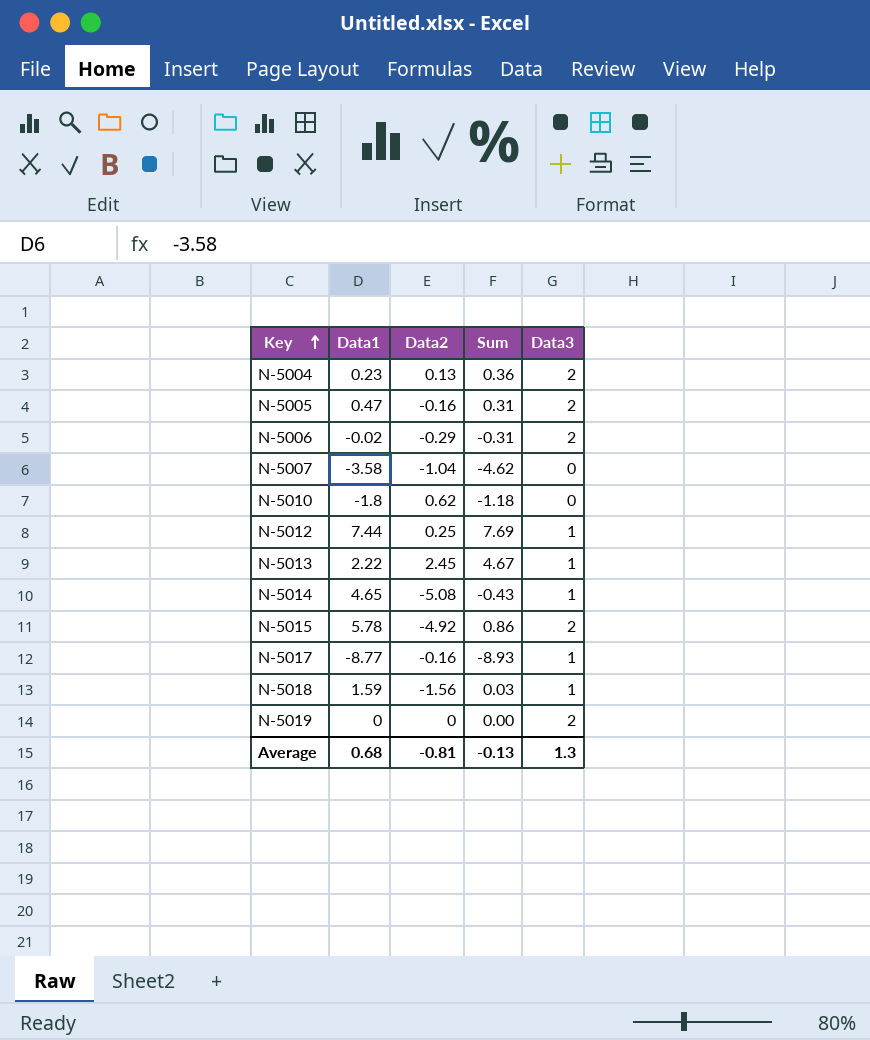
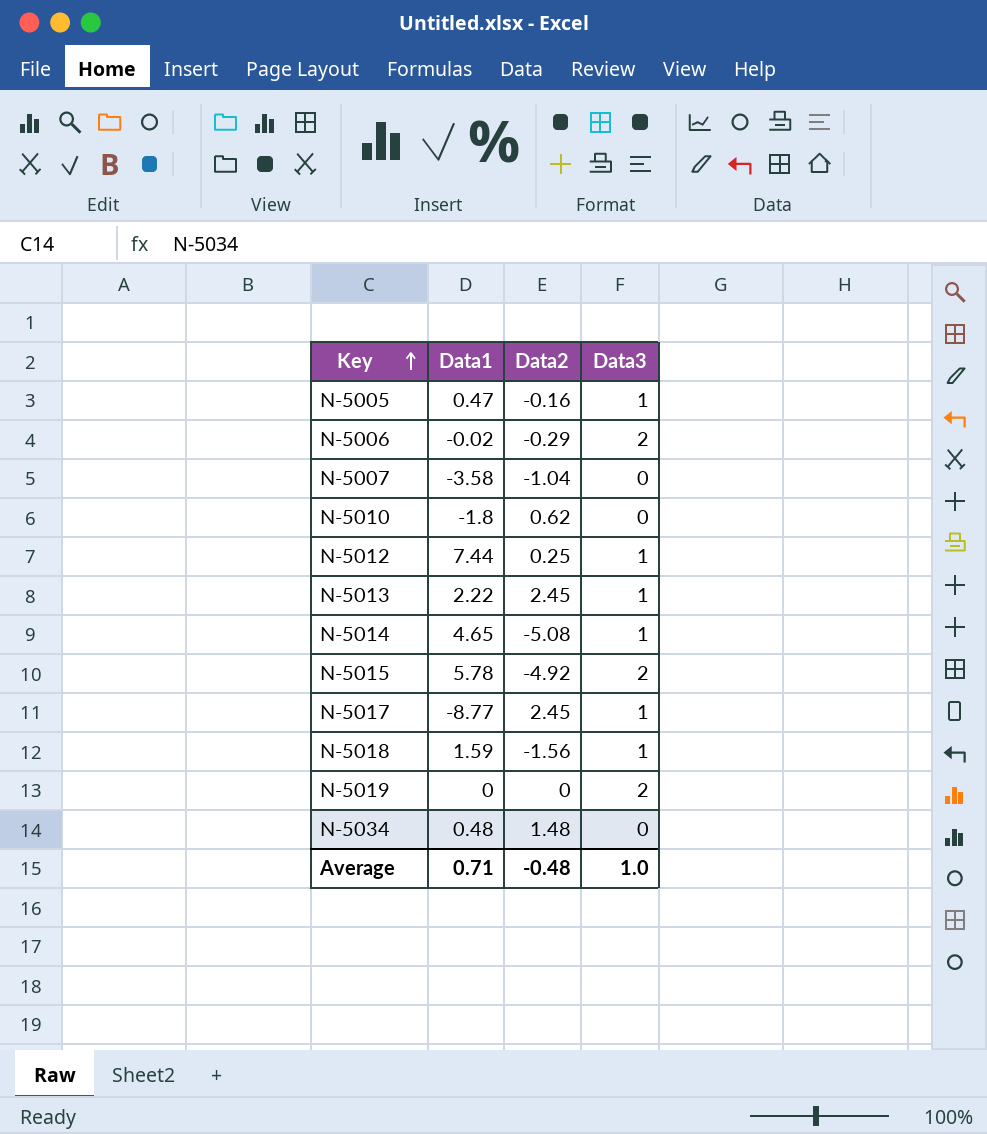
column Sum | formula: [Data1] + [Data2] -> none
row N-5004: 0.23 | 0.13 | 0.36 | 2 -> none
N-5005 | Data3: 2 -> 1
N-5017 | Data2: -0.16 -> 2.45
row N-5034: none -> 0.48 | 1.48 | 0
Average | Data1: 0.68 -> 0.71
Average | Data2: -0.81 -> -0.48
Average | Data3: 1.3 -> 1.0

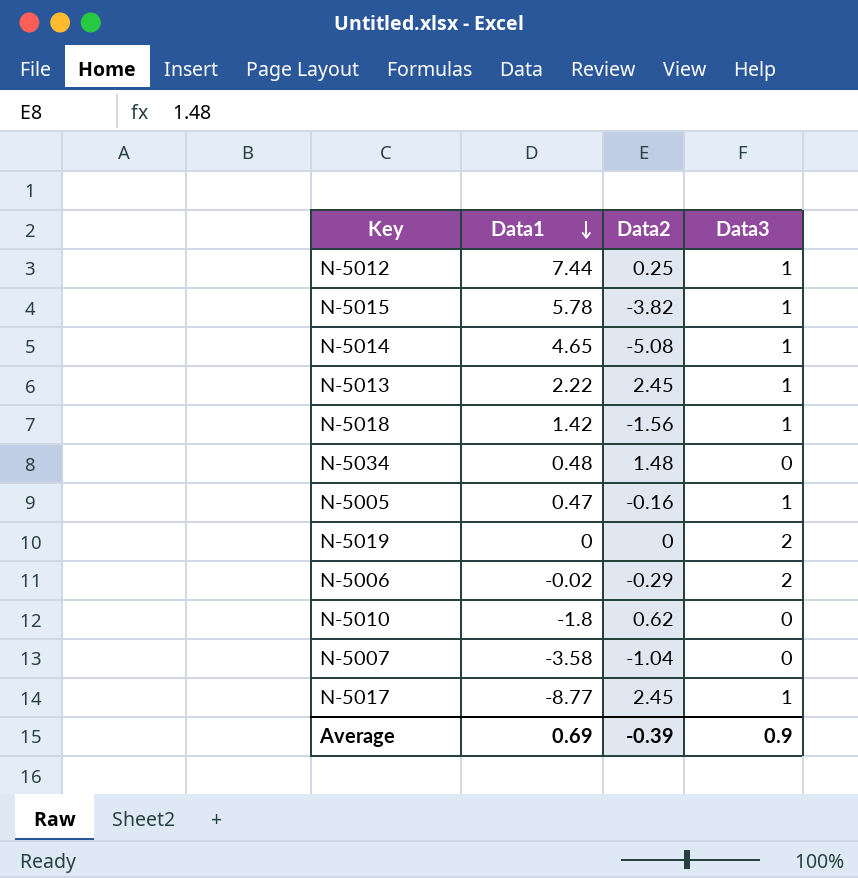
row order: Key ascending -> Data1 descending
N-5015 | Data2: -4.92 -> -3.82
N-5015 | Data3: 2 -> 1
N-5018 | Data1: 1.59 -> 1.42
Average | Data1: 0.71 -> 0.69
Average | Data2: -0.48 -> -0.39
Average | Data3: 1.0 -> 0.9

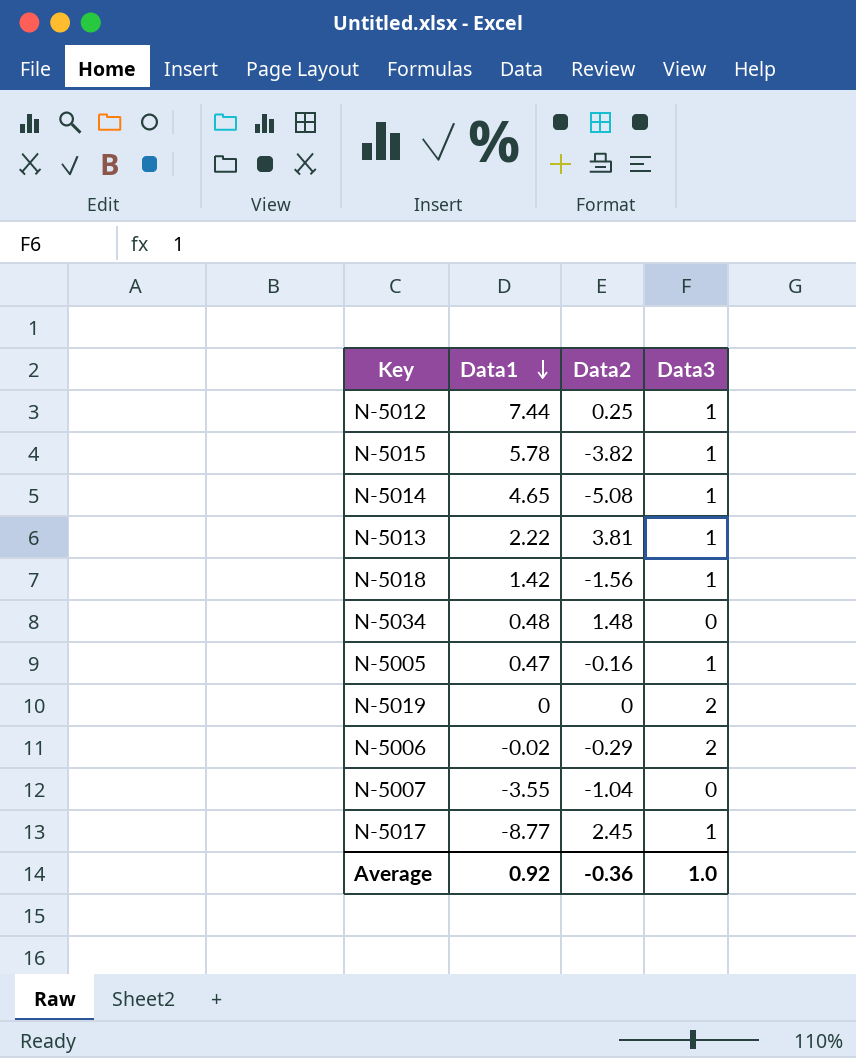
row N-5010: -1.8 | 0.62 | 0 -> none
N-5013 | Data2: 2.45 -> 3.81
N-5007 | Data1: -3.58 -> -3.55
Average | Data1: 0.69 -> 0.92
Average | Data2: -0.39 -> -0.36
Average | Data3: 0.9 -> 1.0

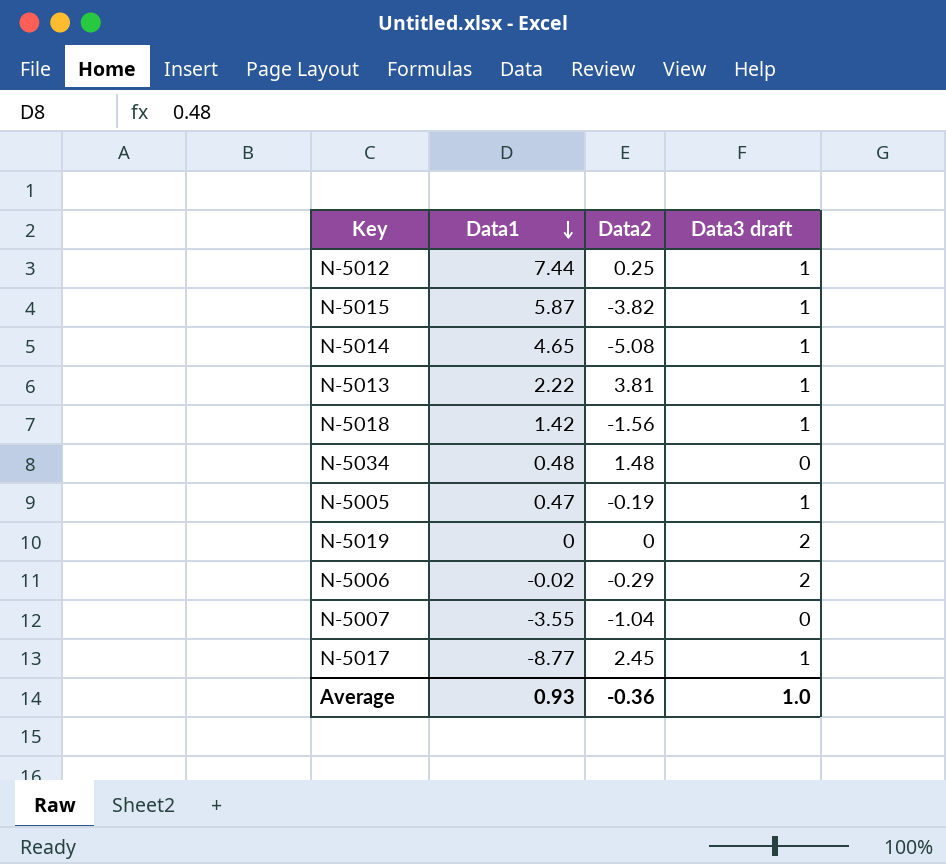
column name: Data3 -> Data3 draft
N-5015 | Data1: 5.78 -> 5.87
N-5005 | Data2: -0.16 -> -0.19
Average | Data1: 0.92 -> 0.93

